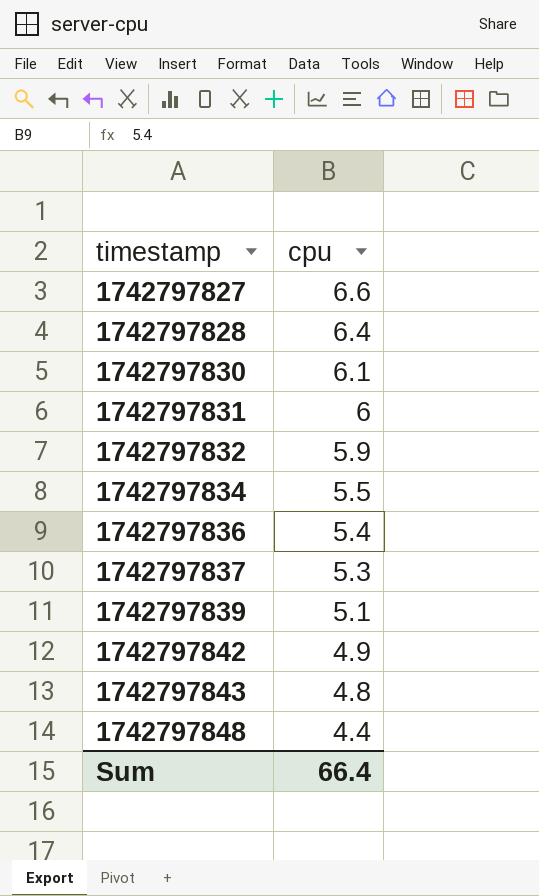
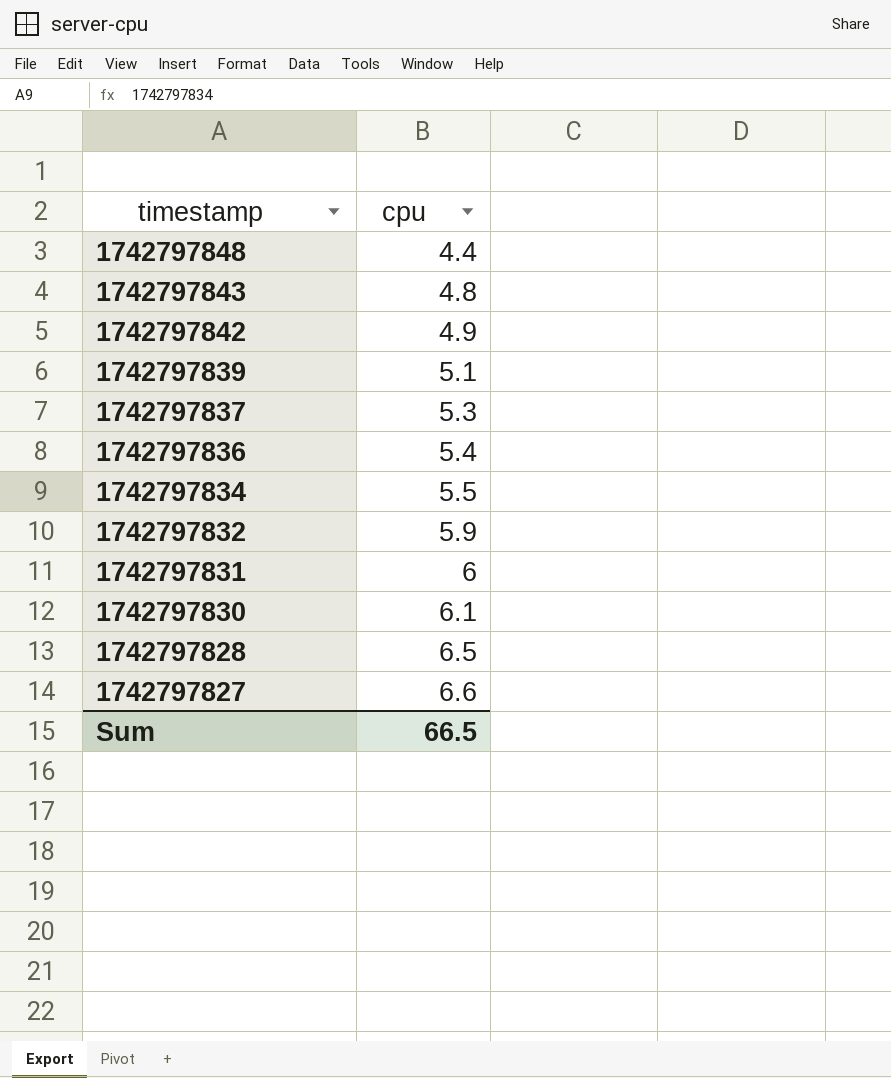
row order: timestamp ascending -> timestamp descending
1742797828 | cpu: 6.4 -> 6.5
Sum | cpu: 66.4 -> 66.5

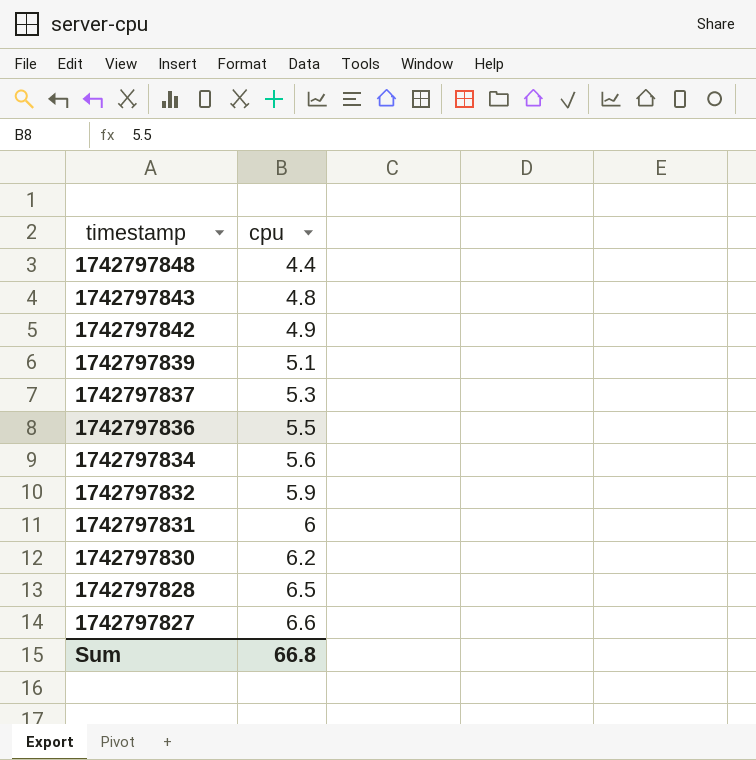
1742797836 | cpu: 5.4 -> 5.5
1742797834 | cpu: 5.5 -> 5.6
1742797830 | cpu: 6.1 -> 6.2
Sum | cpu: 66.5 -> 66.8

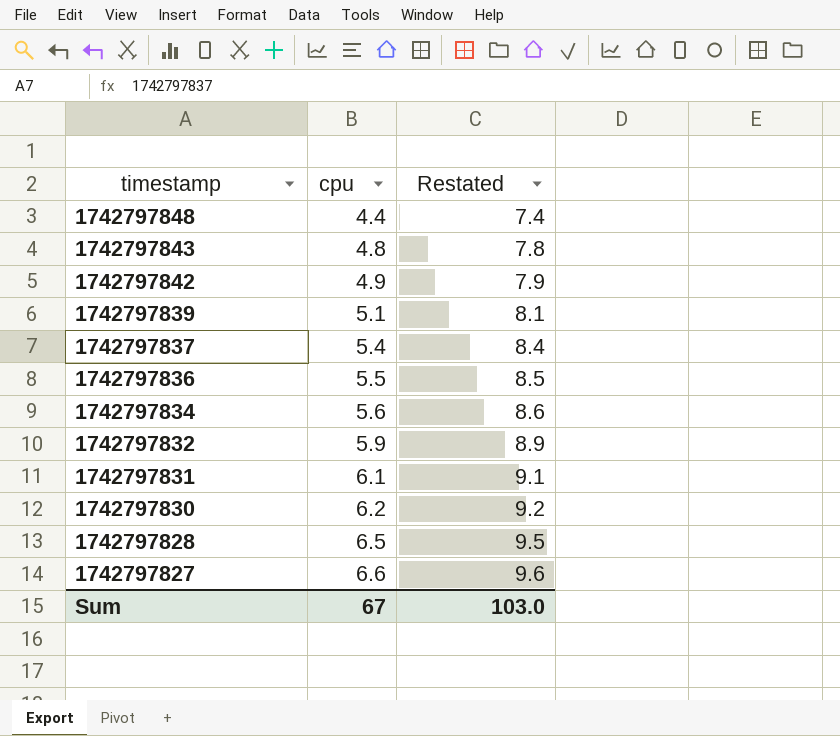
column Restated | formula: none -> [cpu] + 3
1742797837 | cpu: 5.3 -> 5.4
1742797831 | cpu: 6 -> 6.1
Sum | cpu: 66.8 -> 67

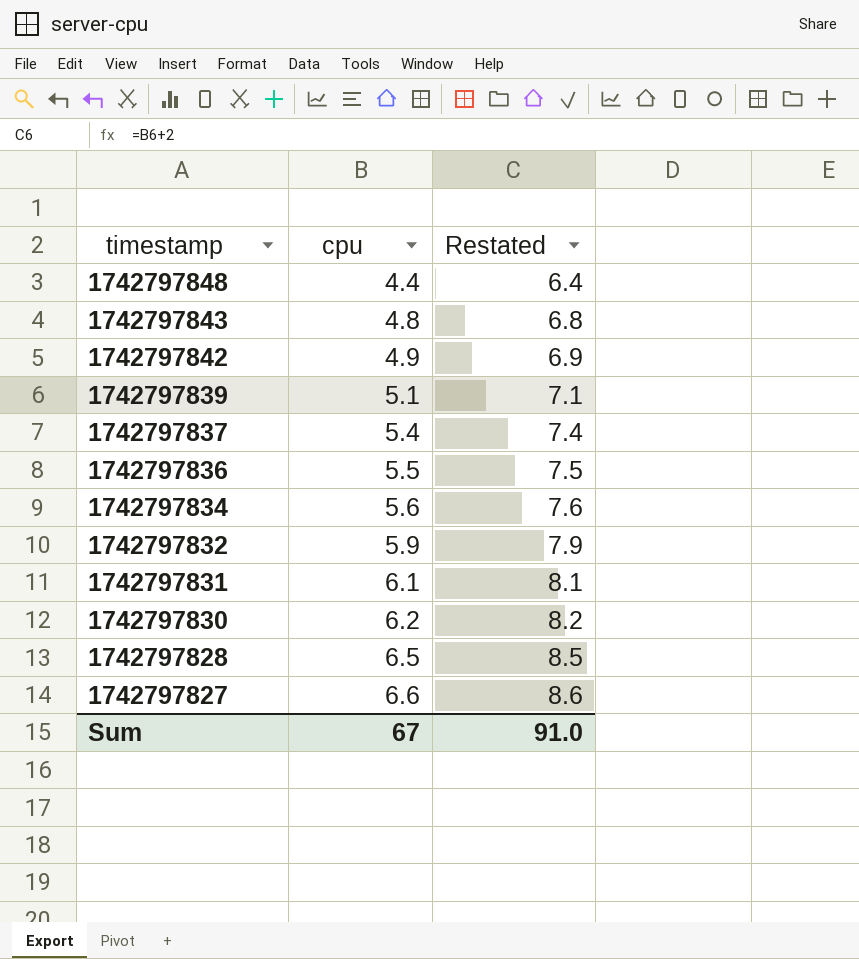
column Restated | formula: [cpu] + 3 -> [cpu] + 2
Sum | Restated: 103.0 -> 91.0

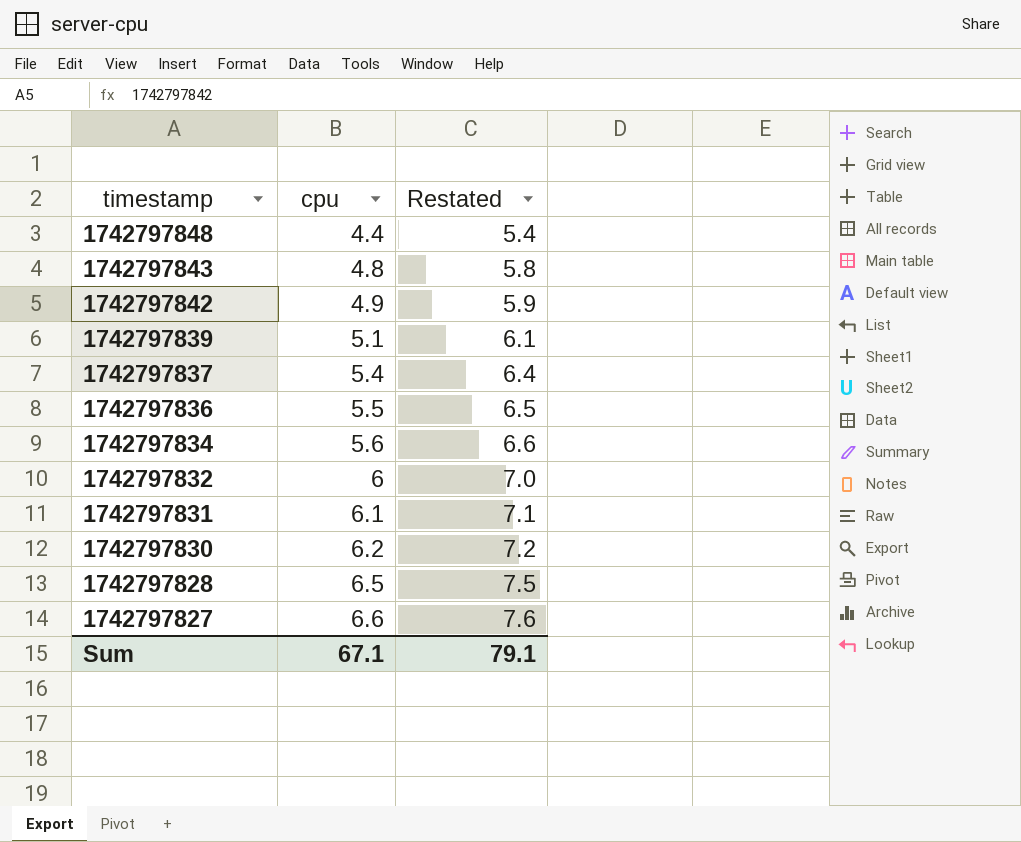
column Restated | formula: [cpu] + 2 -> [cpu] + 1
1742797832 | cpu: 5.9 -> 6
Sum | cpu: 67 -> 67.1
Sum | Restated: 91.0 -> 79.1

